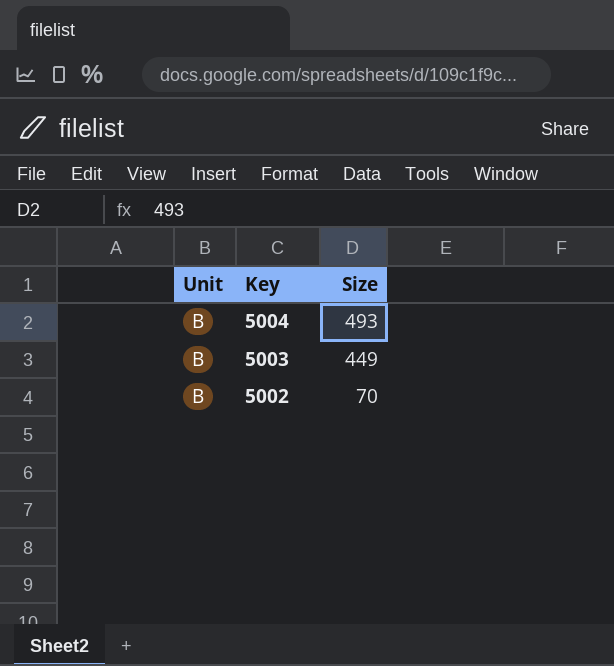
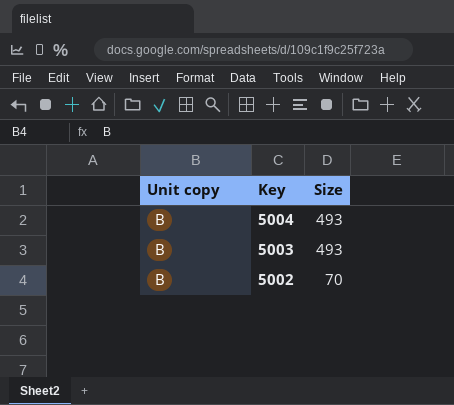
column name: Unit -> Unit copy
5003 | Size: 449 -> 493

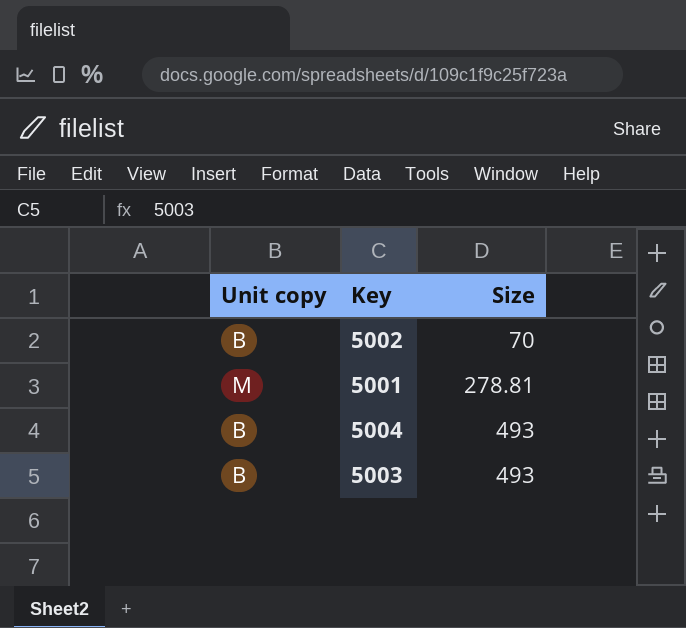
row order: Key descending -> Size ascending
row 5001: none -> M | 278.81

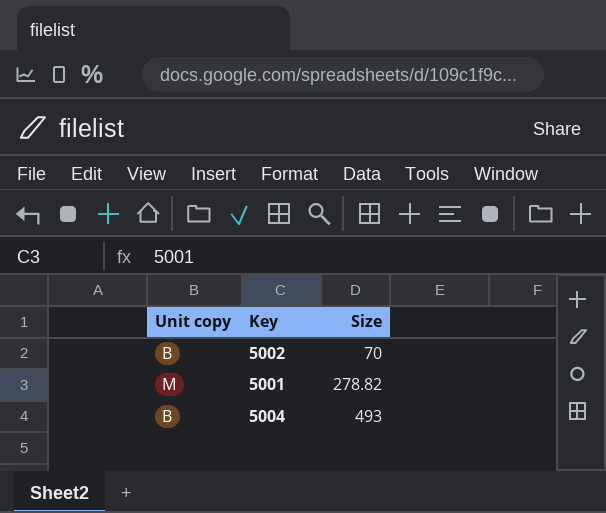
row 5003: B | 493 -> none
5001 | Size: 278.81 -> 278.82

